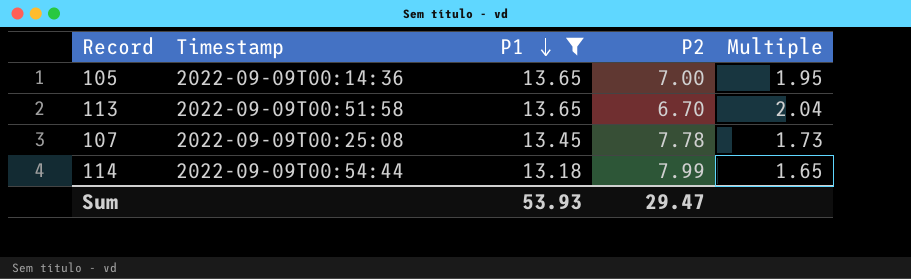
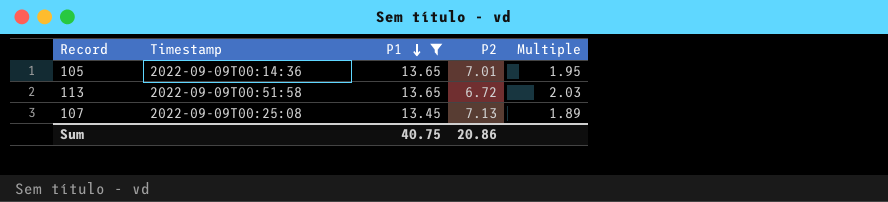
row 114: 2022-09-09T00:54:44 | 13.18 | 7.99 | 1.65 -> none
105 | P2: 7.00 -> 7.01
113 | P2: 6.70 -> 6.72
113 | Multiple: 2.04 -> 2.03
107 | P2: 7.78 -> 7.13
107 | Multiple: 1.73 -> 1.89
Sum | P1: 53.93 -> 40.75
Sum | P2: 29.47 -> 20.86

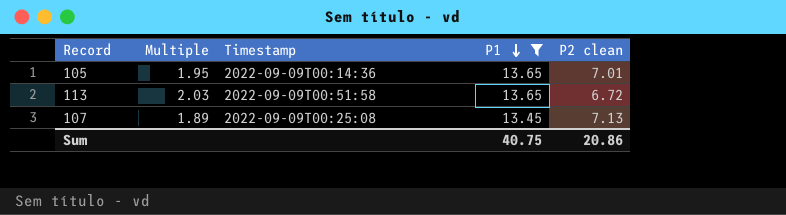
column Multiple | position: 5 -> 2
column name: P2 -> P2 clean

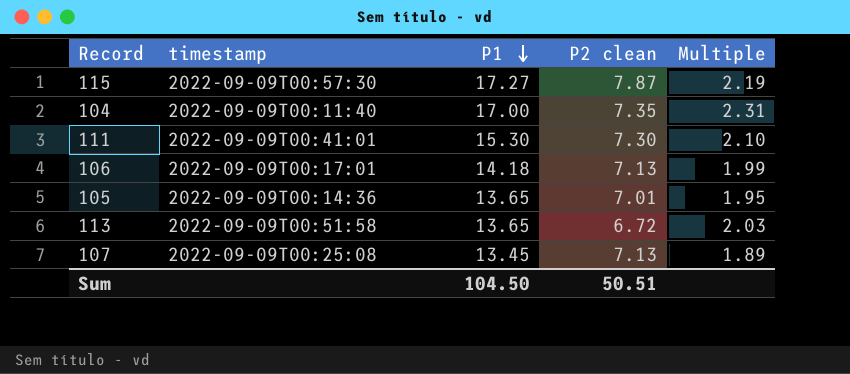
filter: P1 <= 13.65 -> none
column name: Timestamp -> timestamp
column Multiple | position: 2 -> 5
Sum | P1: 40.75 -> 104.50
Sum | P2 clean: 20.86 -> 50.51

